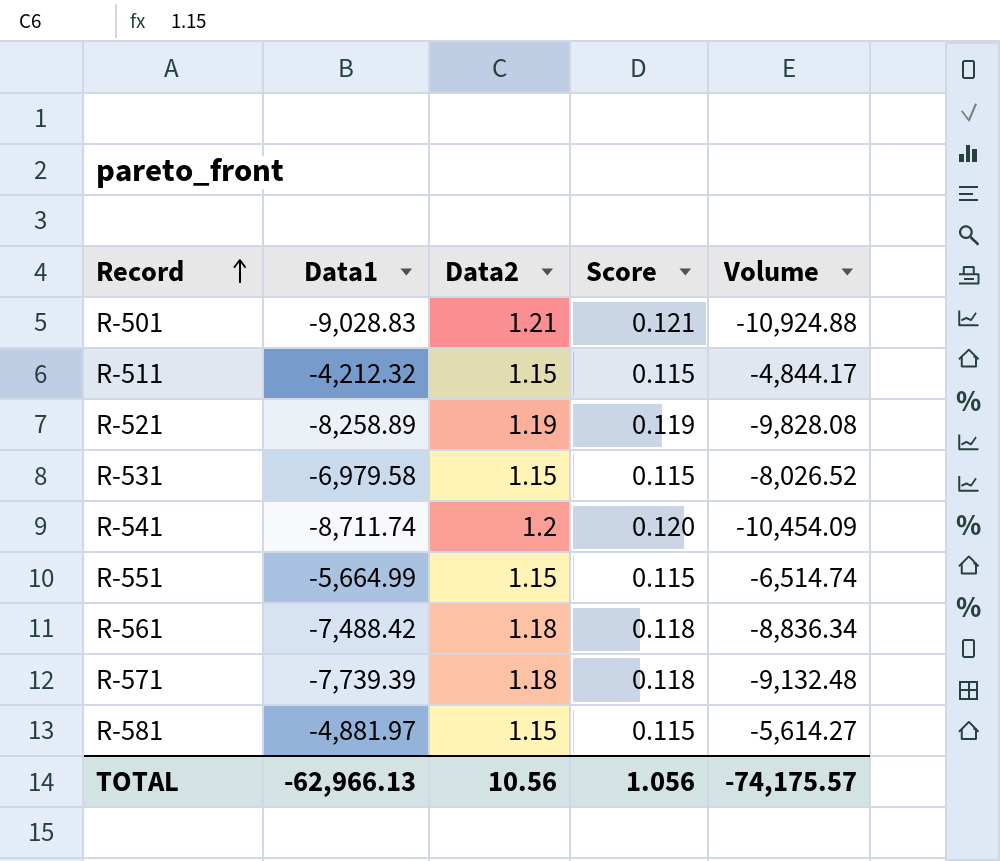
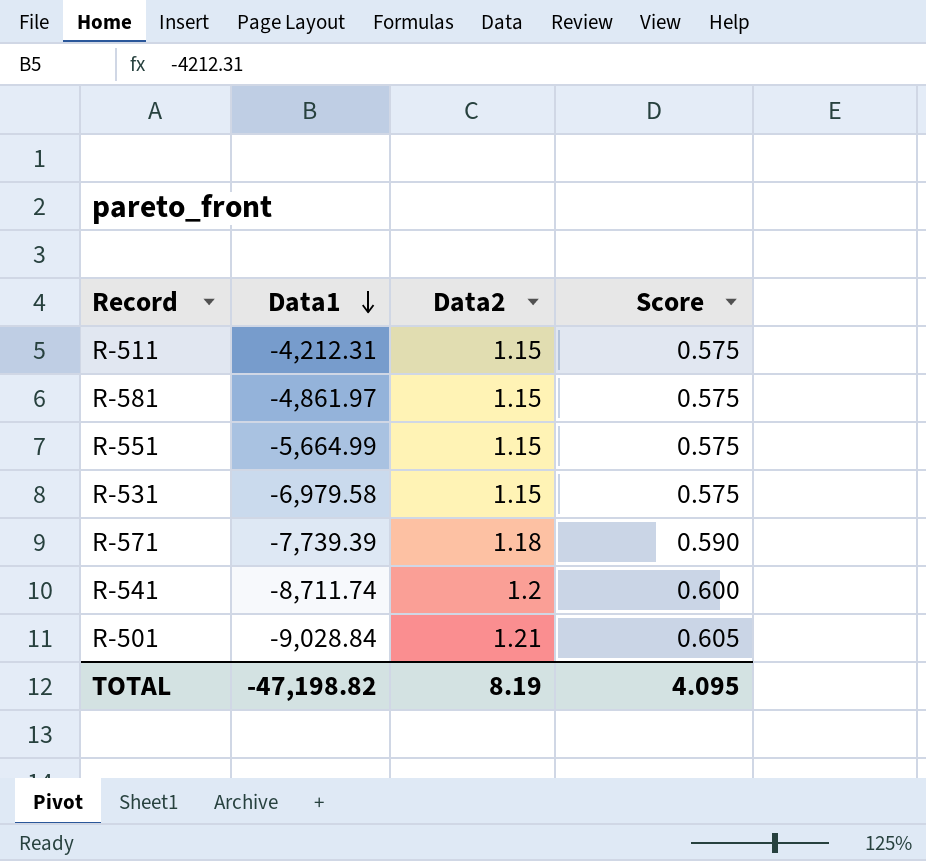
row order: Record ascending -> Data1 descending
column Volume | formula: [Data1] * [Data2] -> none
column Score | formula: [Data2] * 0.1 -> [Data2] * 0.5
row R-521: -8,258.89 | 1.19 | 0.119 | -9,828.08 -> none
row R-561: -7,488.42 | 1.18 | 0.118 | -8,836.34 -> none
R-511 | Data1: -4,212.32 -> -4,212.31
R-581 | Data1: -4,881.97 -> -4,861.97
R-501 | Data1: -9,028.83 -> -9,028.84
TOTAL | Data1: -62,966.13 -> -47,198.82
TOTAL | Data2: 10.56 -> 8.19
TOTAL | Score: 1.056 -> 4.095

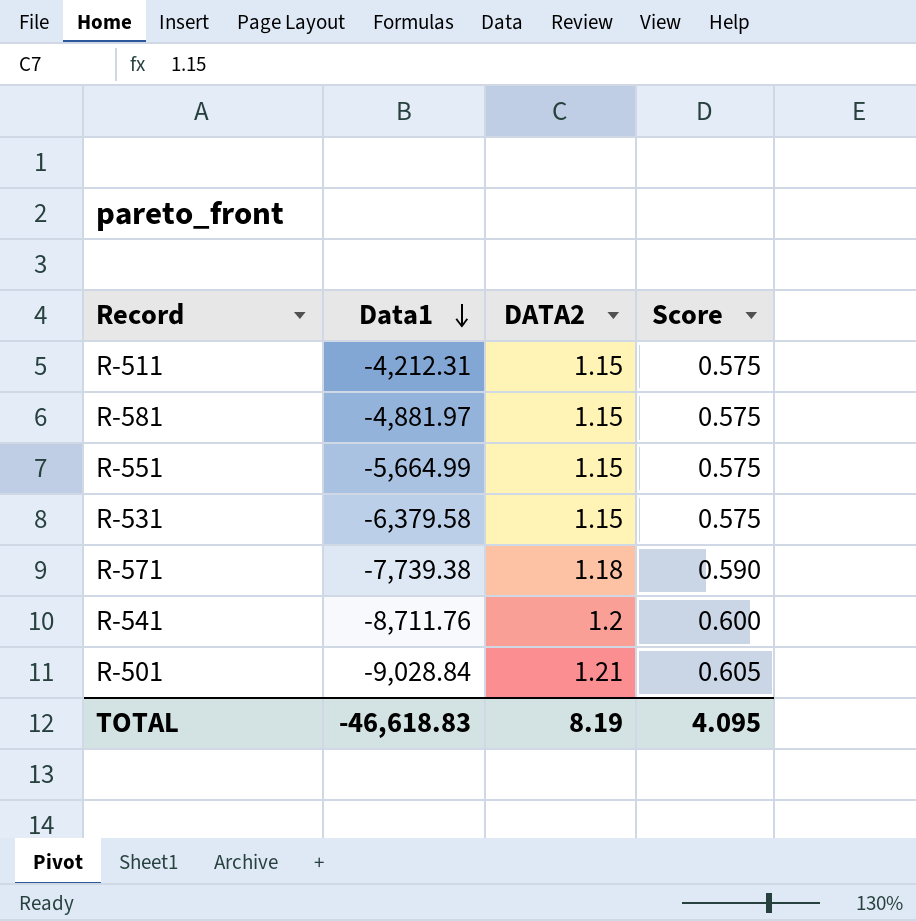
column name: Data2 -> DATA2
R-581 | Data1: -4,861.97 -> -4,881.97
R-531 | Data1: -6,979.58 -> -6,379.58
R-571 | Data1: -7,739.39 -> -7,739.38
R-541 | Data1: -8,711.74 -> -8,711.76
TOTAL | Data1: -47,198.82 -> -46,618.83

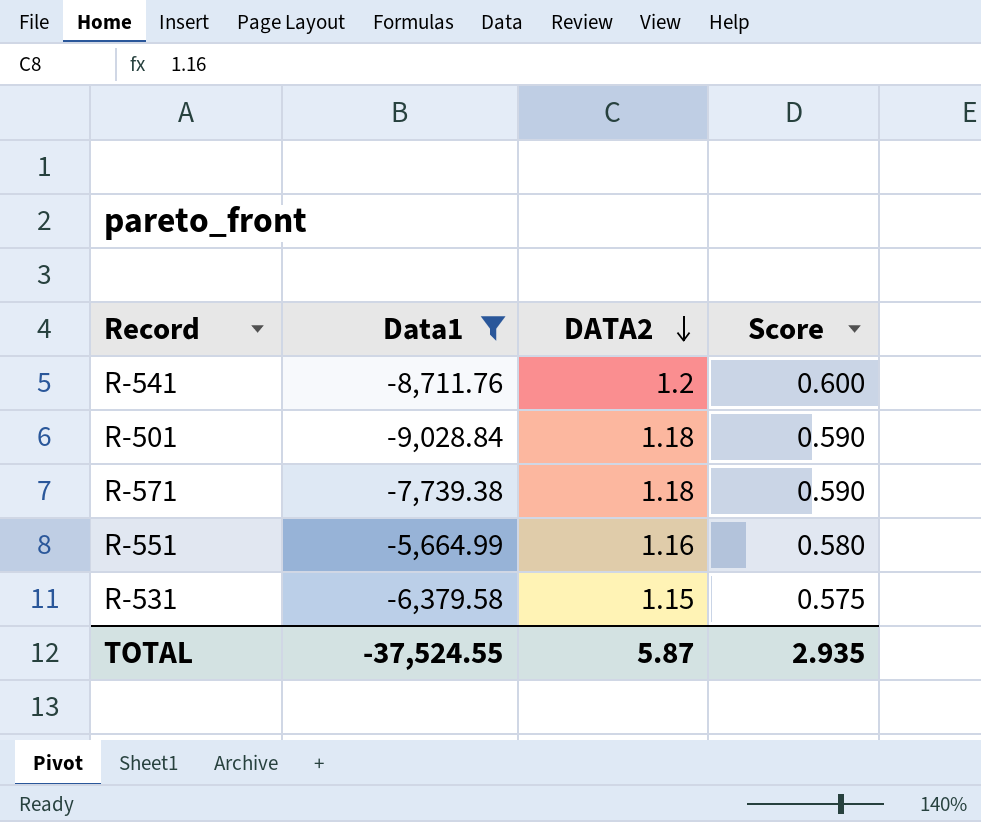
filter: none -> Data1 <= -5,664.99
row order: Data1 descending -> DATA2 descending
R-501 | DATA2: 1.21 -> 1.18
R-501 | Score: 0.605 -> 0.590
R-551 | DATA2: 1.15 -> 1.16
R-551 | Score: 0.575 -> 0.580
TOTAL | Data1: -46,618.83 -> -37,524.55
TOTAL | DATA2: 8.19 -> 5.87
TOTAL | Score: 4.095 -> 2.935

